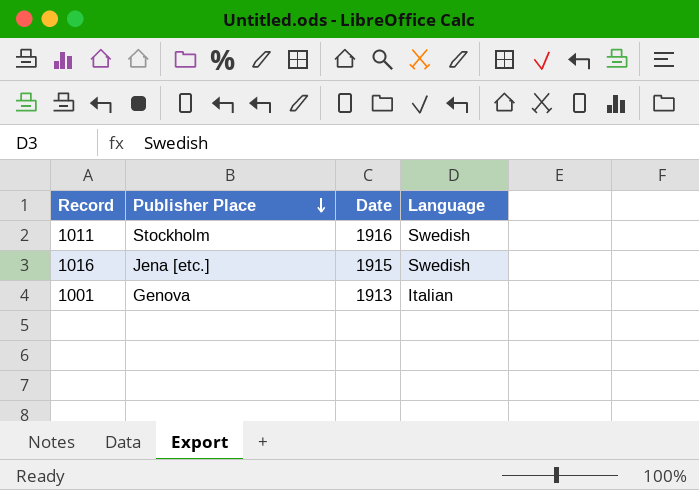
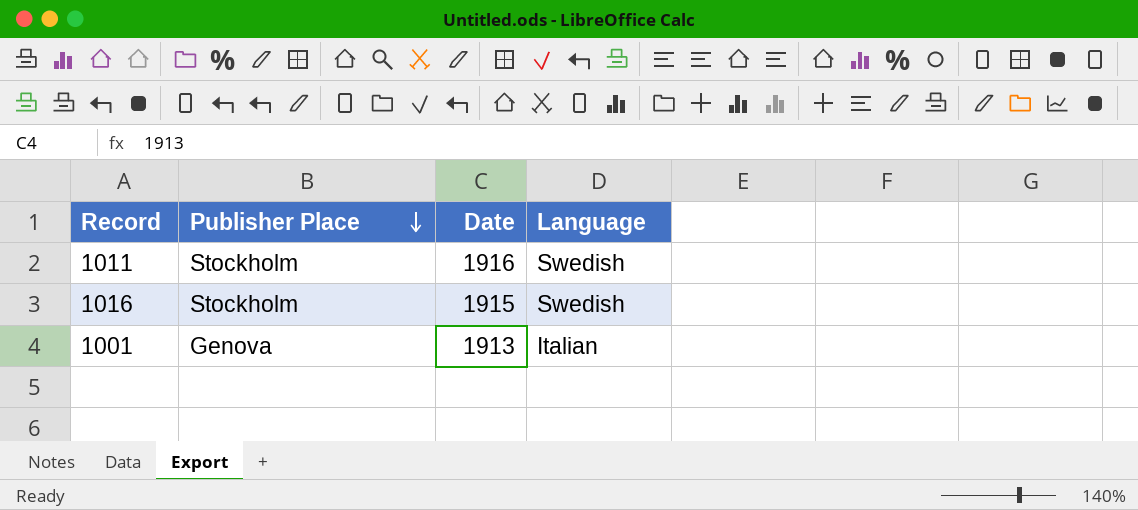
1016 | Publisher Place: Jena [etc.] -> Stockholm

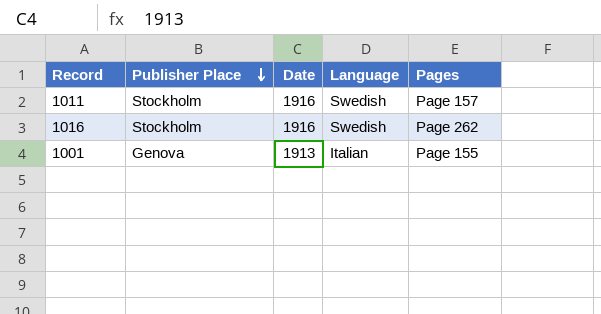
column Pages | position: none -> 5
1016 | Date: 1915 -> 1916

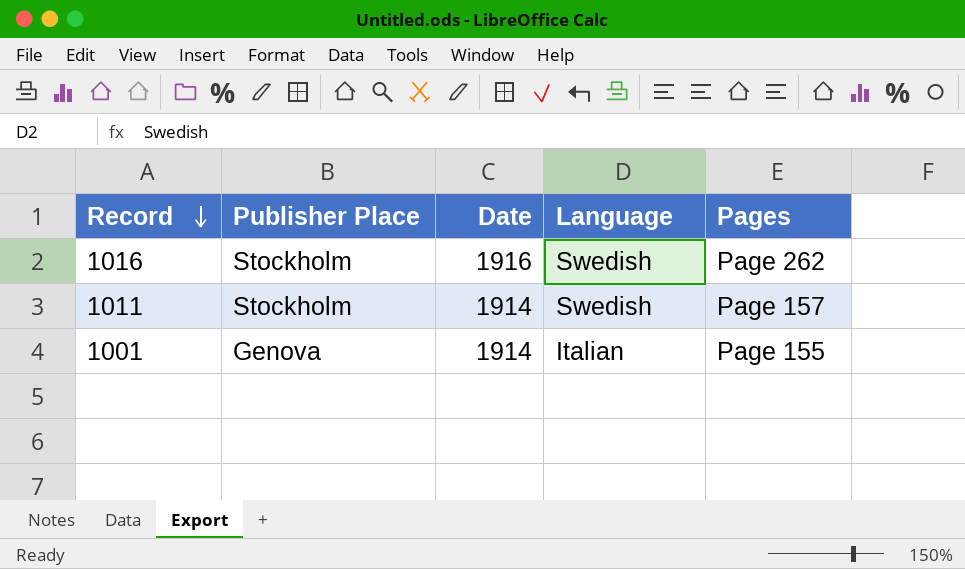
row order: Publisher Place descending -> Record descending
1011 | Date: 1916 -> 1914
1001 | Date: 1913 -> 1914

